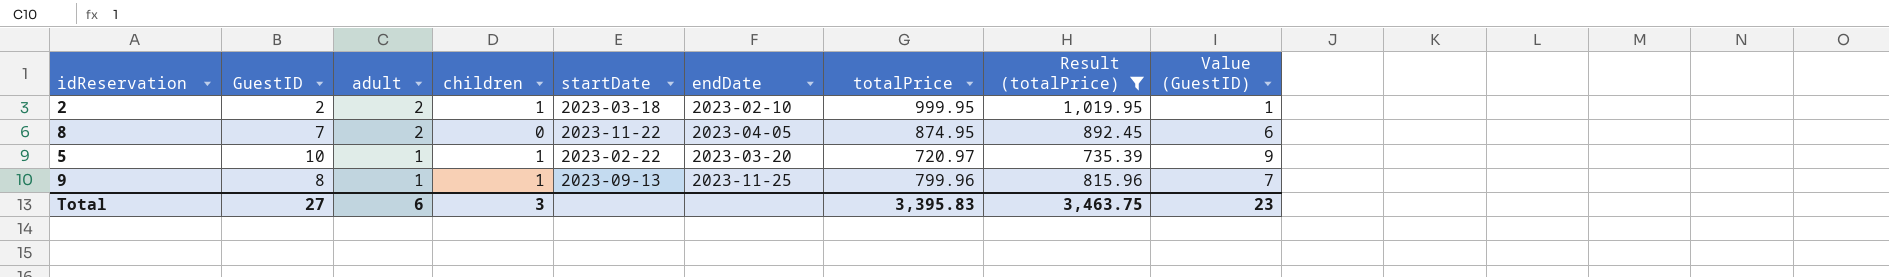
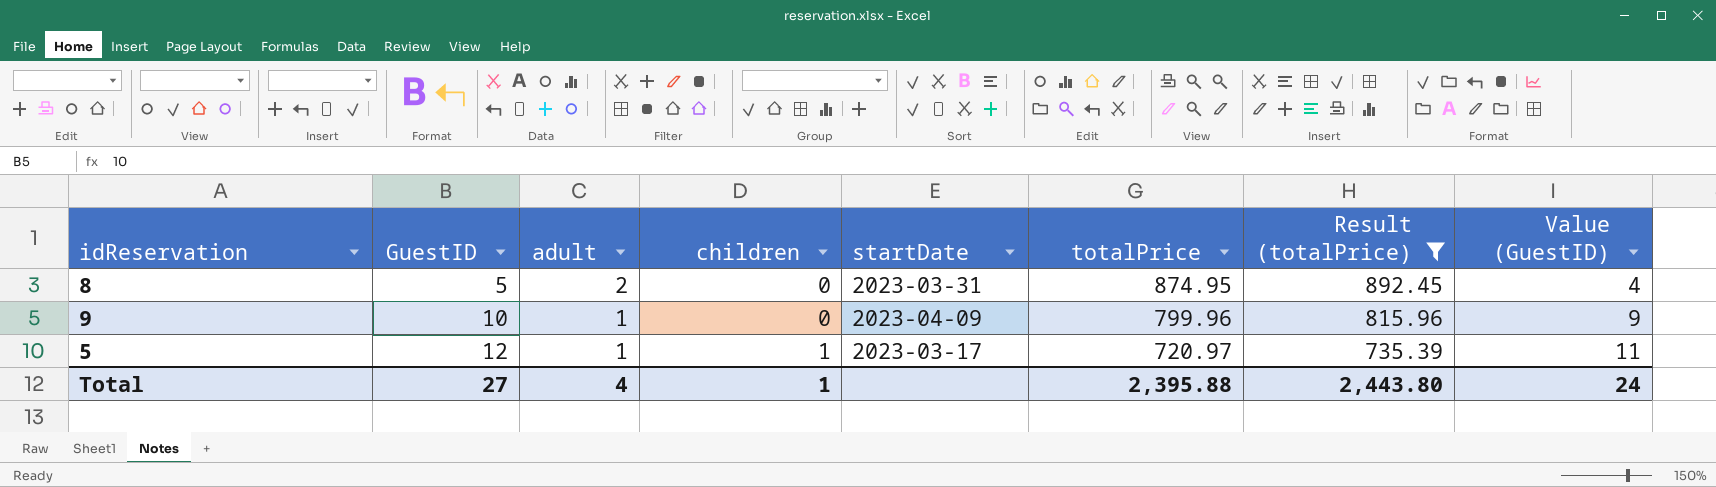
row order: adult descending -> GuestID ascending
column endDate | position: 6 -> none
row 2: 2 | 2 | 1 | 2023-03-18 | 2023-02-10 | 999.95 | 1,019.95 | 1 -> none
8 | GuestID: 7 -> 5
8 | startDate: 2023-11-22 -> 2023-03-31
8 | Value (GuestID): 6 -> 4
9 | GuestID: 8 -> 10
9 | children: 1 -> 0
9 | startDate: 2023-09-13 -> 2023-04-09
9 | Value (GuestID): 7 -> 9
5 | GuestID: 10 -> 12
5 | startDate: 2023-02-22 -> 2023-03-17
5 | Value (GuestID): 9 -> 11
Total | adult: 6 -> 4
Total | children: 3 -> 1
Total | totalPrice: 3,395.83 -> 2,395.88
Total | Result (totalPrice): 3,463.75 -> 2,443.80
Total | Value (GuestID): 23 -> 24

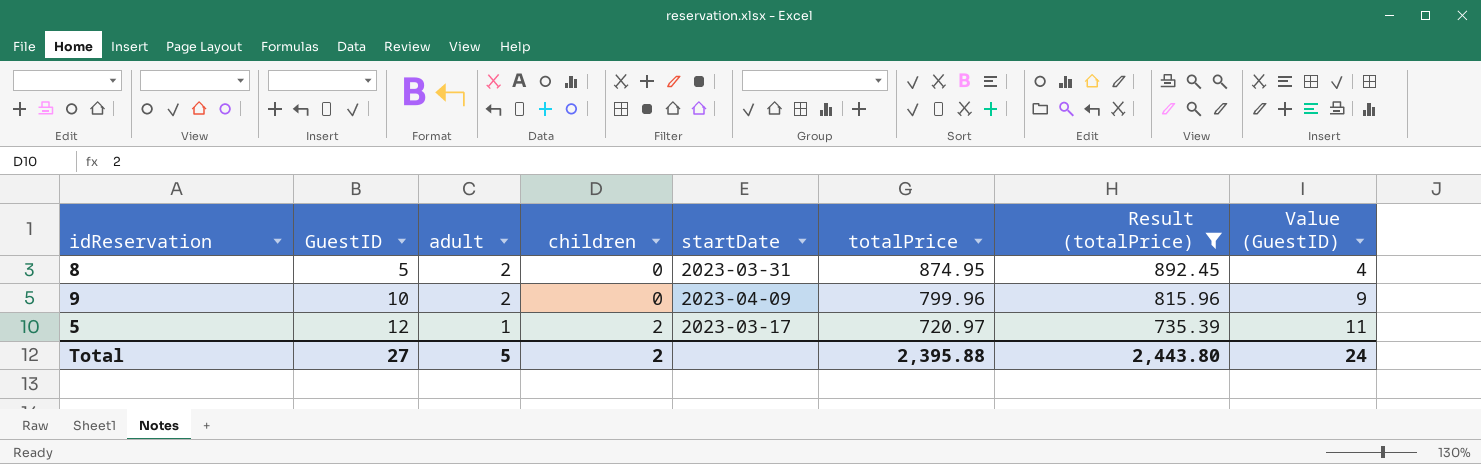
9 | adult: 1 -> 2
5 | children: 1 -> 2
Total | adult: 4 -> 5
Total | children: 1 -> 2

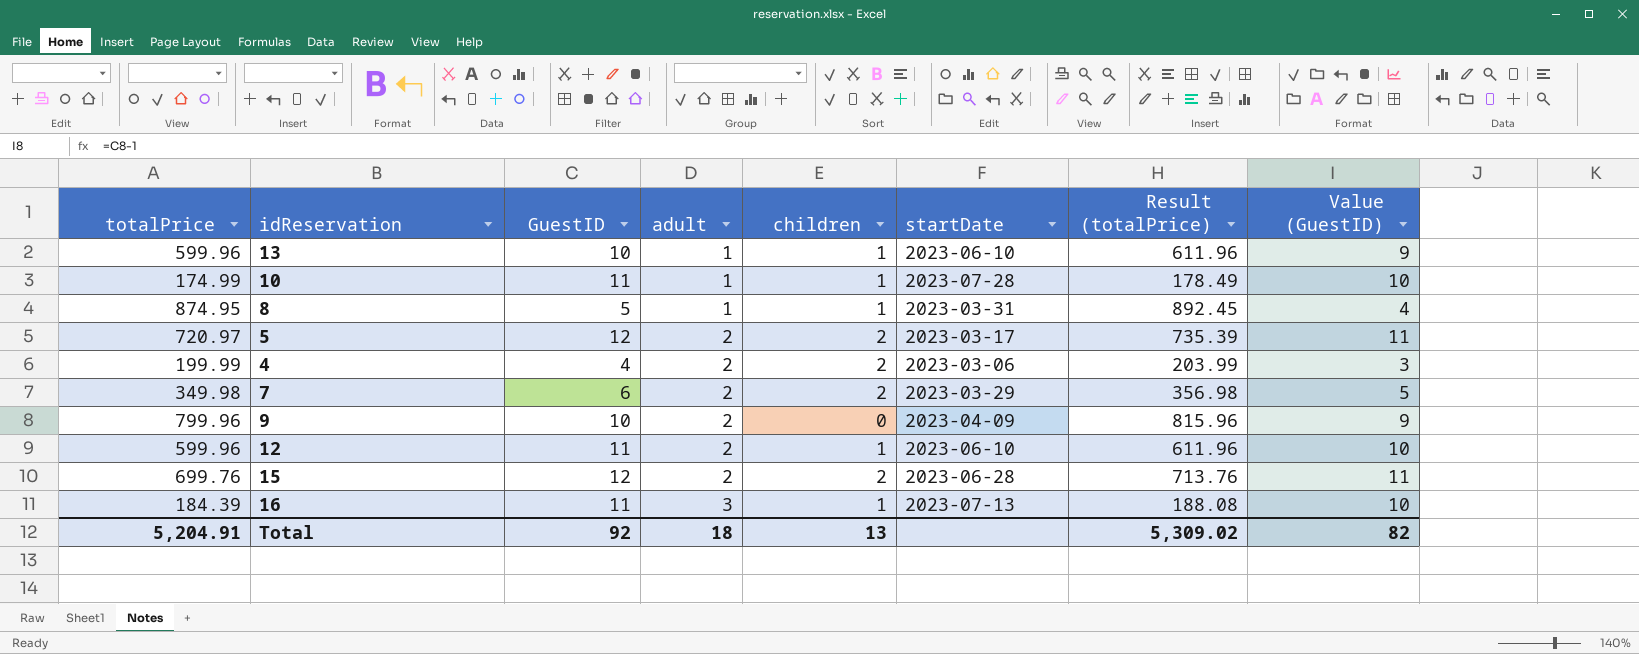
filter: Result (totalPrice) >= 735.39 -> none
row order: GuestID ascending -> adult ascending
column totalPrice | position: 6 -> 1
8 | adult: 2 -> 1
8 | children: 0 -> 1
5 | adult: 1 -> 2
Total | totalPrice: 2,395.88 -> 5,204.91
Total | GuestID: 27 -> 92
Total | adult: 5 -> 18
Total | children: 2 -> 13
Total | Result (totalPrice): 2,443.80 -> 5,309.02
Total | Value (GuestID): 24 -> 82

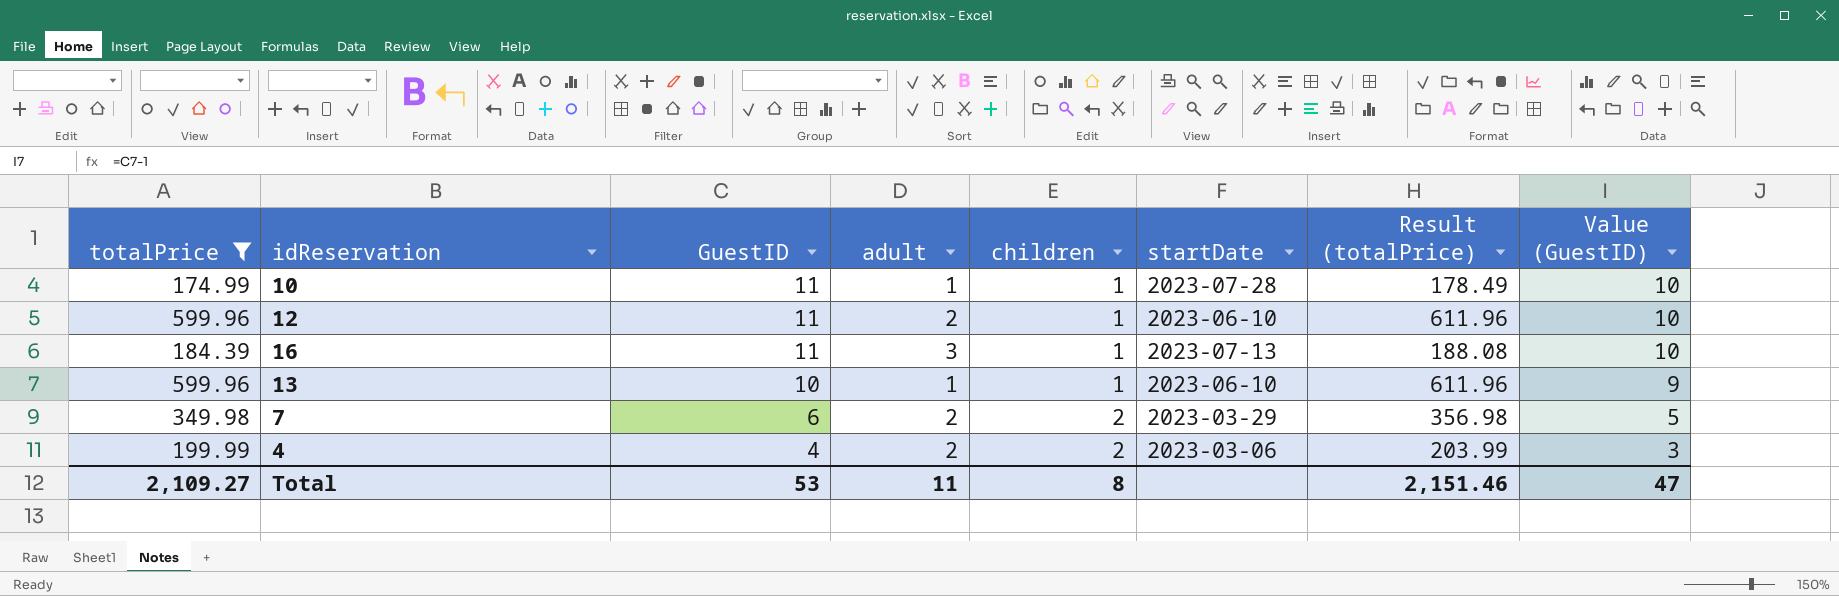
filter: none -> totalPrice <= 599.96
row order: adult ascending -> GuestID descending
Total | totalPrice: 5,204.91 -> 2,109.27
Total | GuestID: 92 -> 53
Total | adult: 18 -> 11
Total | children: 13 -> 8
Total | Result (totalPrice): 5,309.02 -> 2,151.46
Total | Value (GuestID): 82 -> 47

